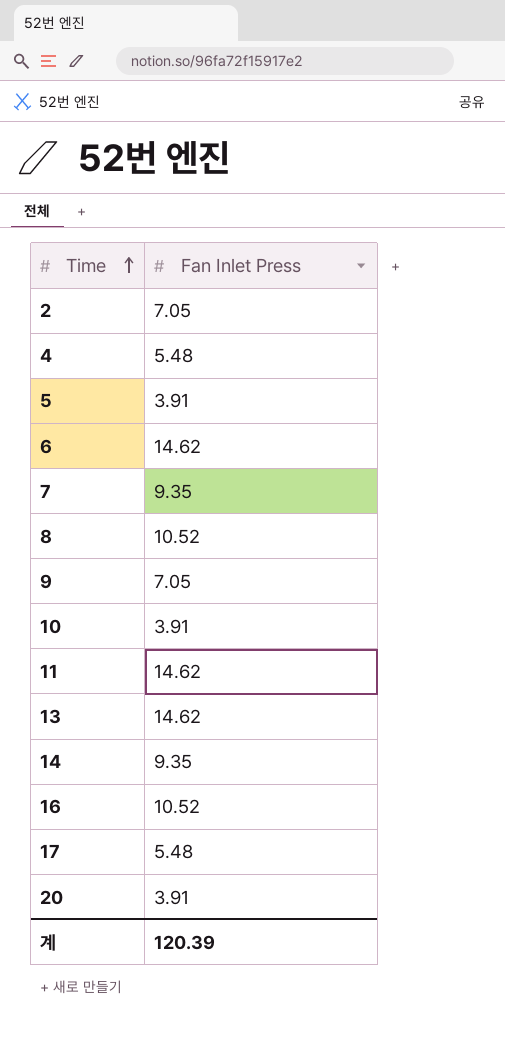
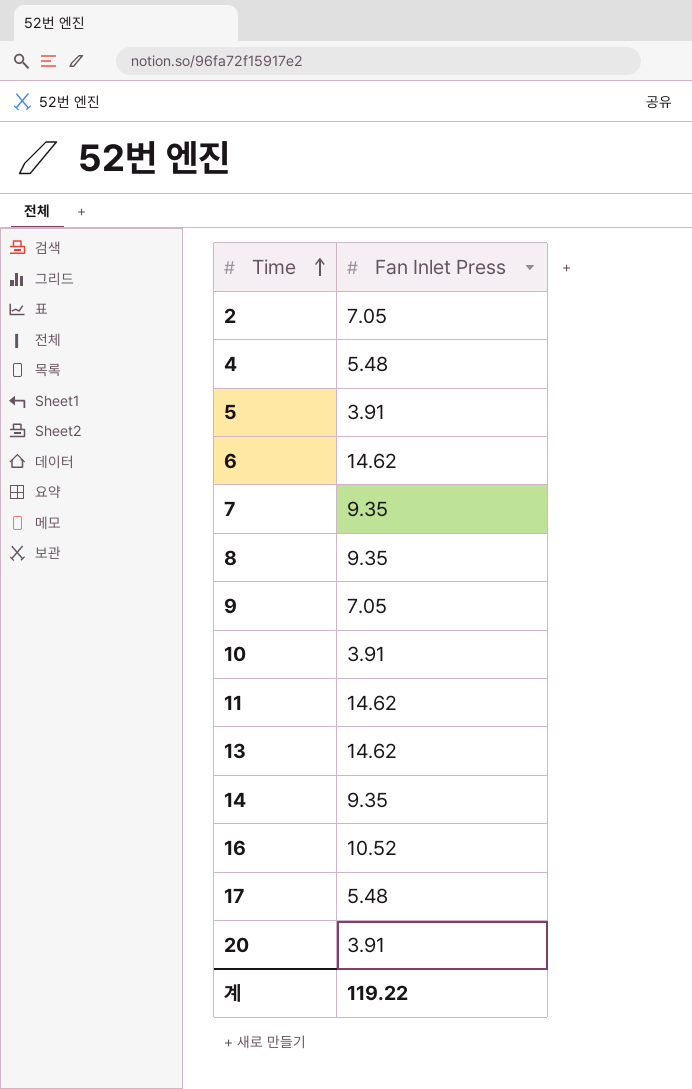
8 | Fan Inlet Press: 10.52 -> 9.35
계 | Fan Inlet Press: 120.39 -> 119.22

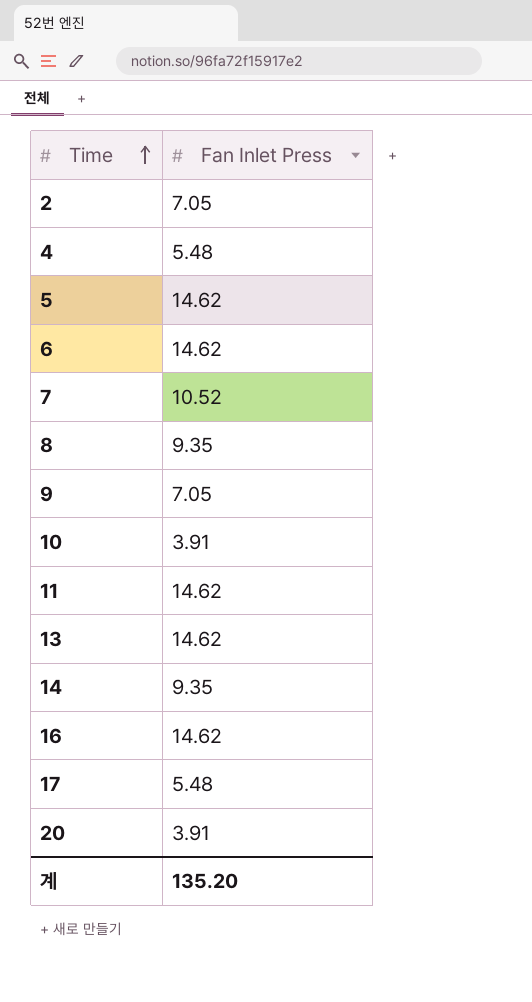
5 | Fan Inlet Press: 3.91 -> 14.62
7 | Fan Inlet Press: 9.35 -> 10.52
16 | Fan Inlet Press: 10.52 -> 14.62
계 | Fan Inlet Press: 119.22 -> 135.20

